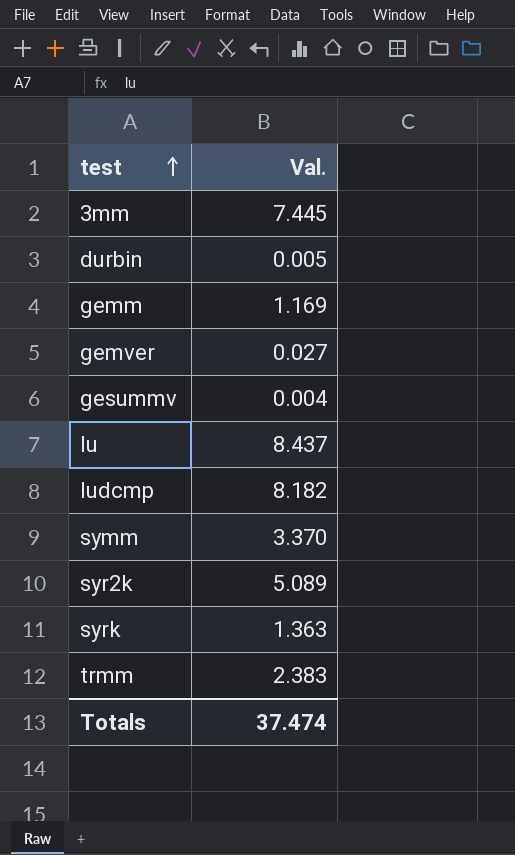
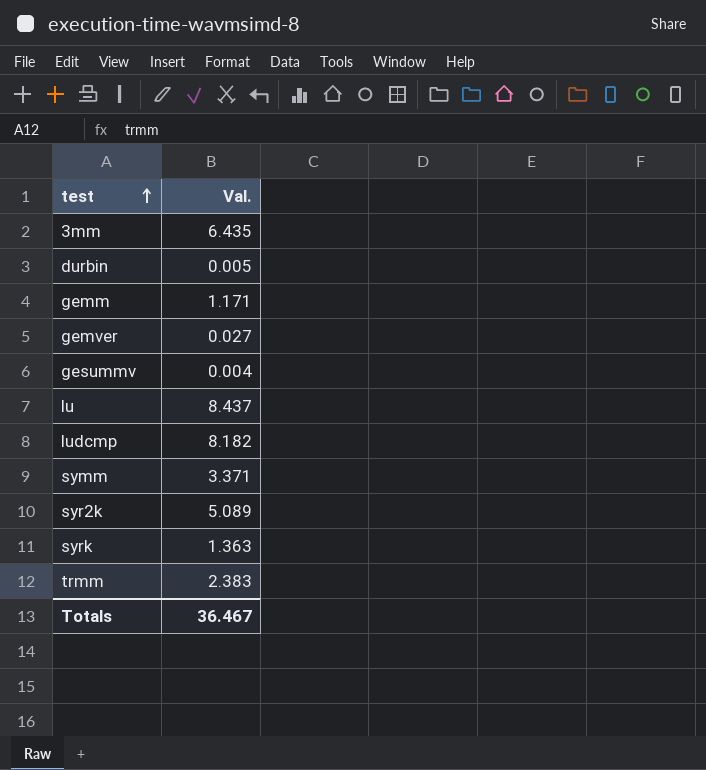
3mm | Val.: 7.445 -> 6.435
gemm | Val.: 1.169 -> 1.171
symm | Val.: 3.370 -> 3.371
Totals | Val.: 37.474 -> 36.467

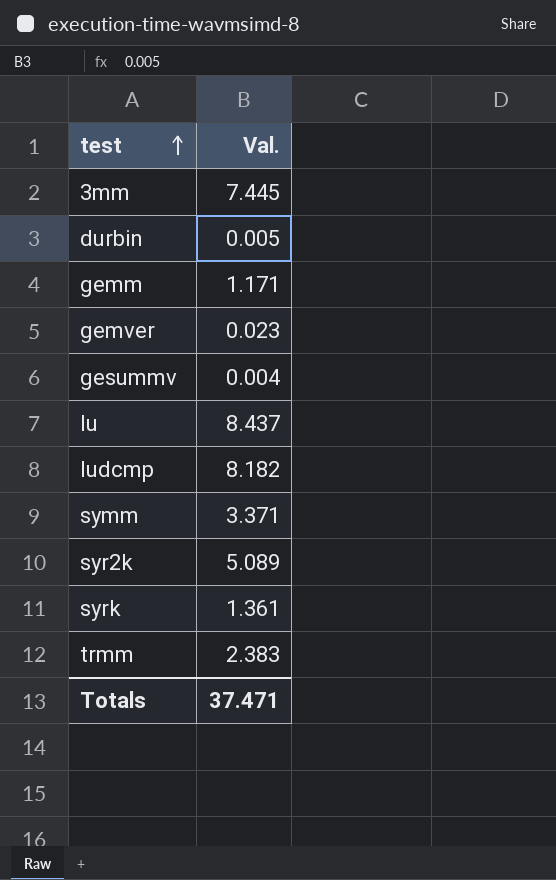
3mm | Val.: 6.435 -> 7.445
gemver | Val.: 0.027 -> 0.023
syrk | Val.: 1.363 -> 1.361
Totals | Val.: 36.467 -> 37.471

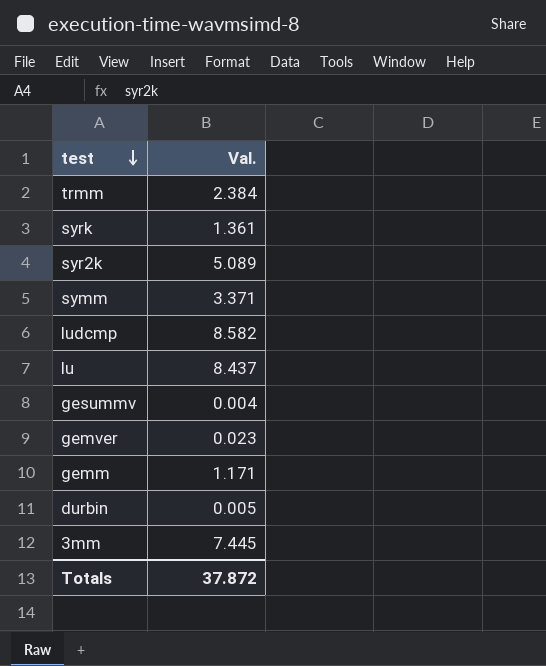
row order: test ascending -> test descending
trmm | Val.: 2.383 -> 2.384
ludcmp | Val.: 8.182 -> 8.582
Totals | Val.: 37.471 -> 37.872

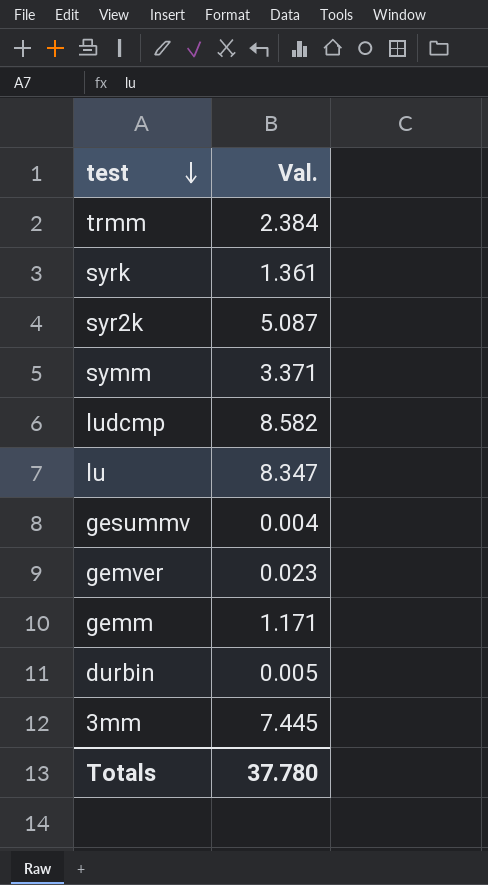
syr2k | Val.: 5.089 -> 5.087
lu | Val.: 8.437 -> 8.347
Totals | Val.: 37.872 -> 37.780

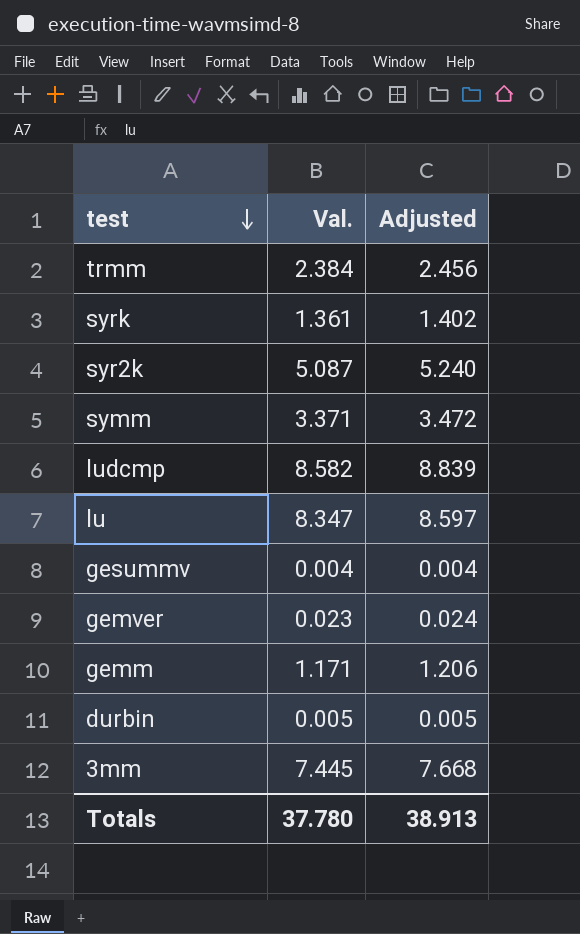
column Adjusted | formula: none -> [Val.] * 1.03

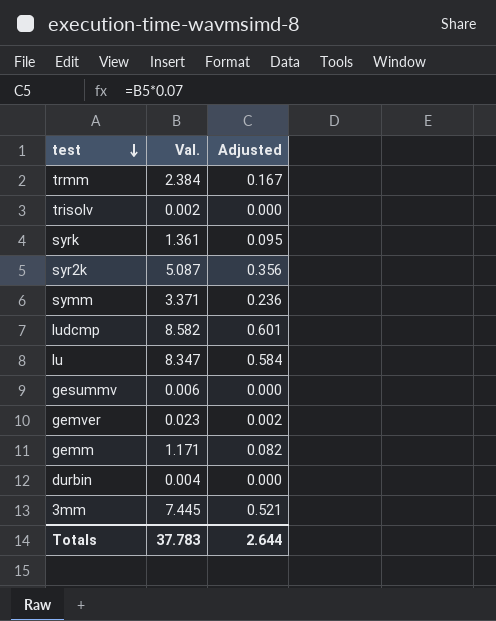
column Adjusted | formula: [Val.] * 1.03 -> [Val.] * 0.07
row trisolv: none -> 0.002 | 0.000
gesummv | Val.: 0.004 -> 0.006
durbin | Val.: 0.005 -> 0.004
Totals | Val.: 37.780 -> 37.783
Totals | Adjusted: 38.913 -> 2.644

